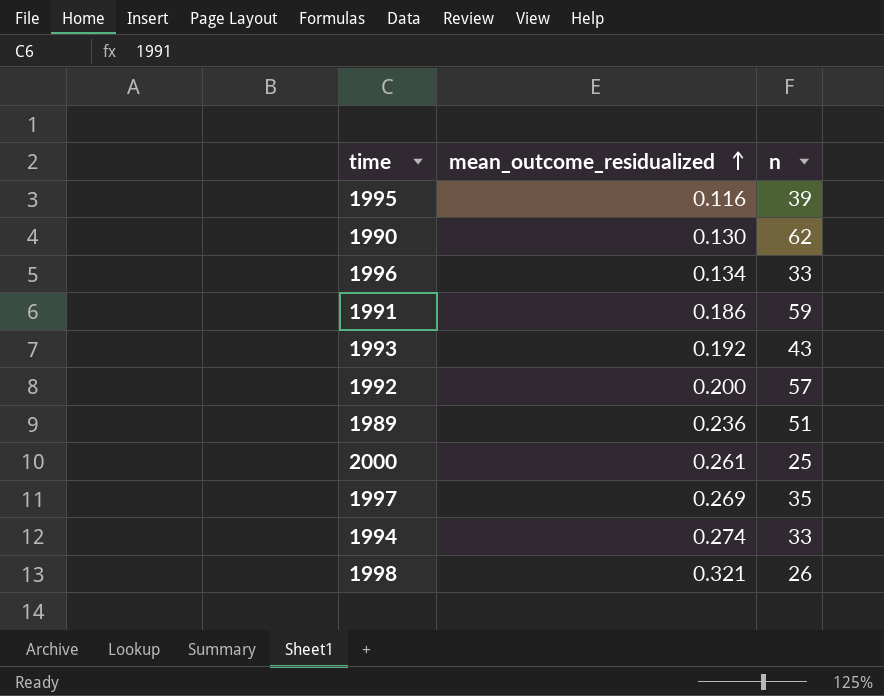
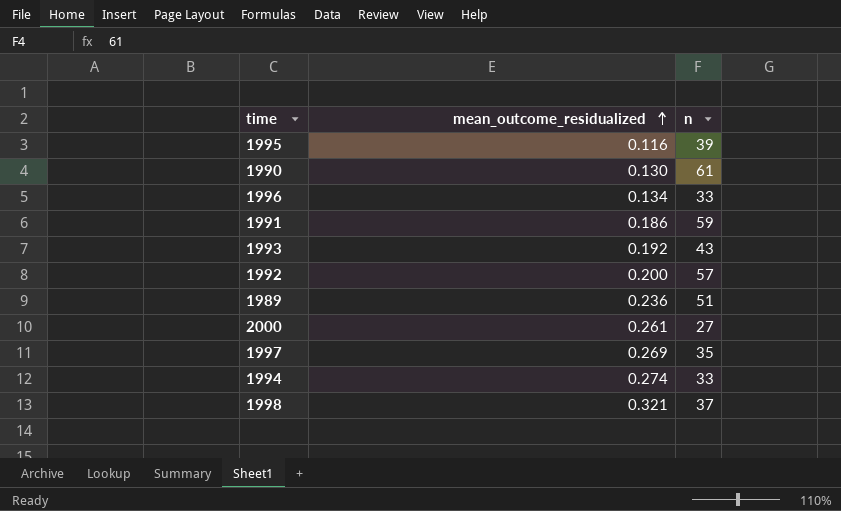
1990 | n: 62 -> 61
2000 | n: 25 -> 27
1998 | n: 26 -> 37

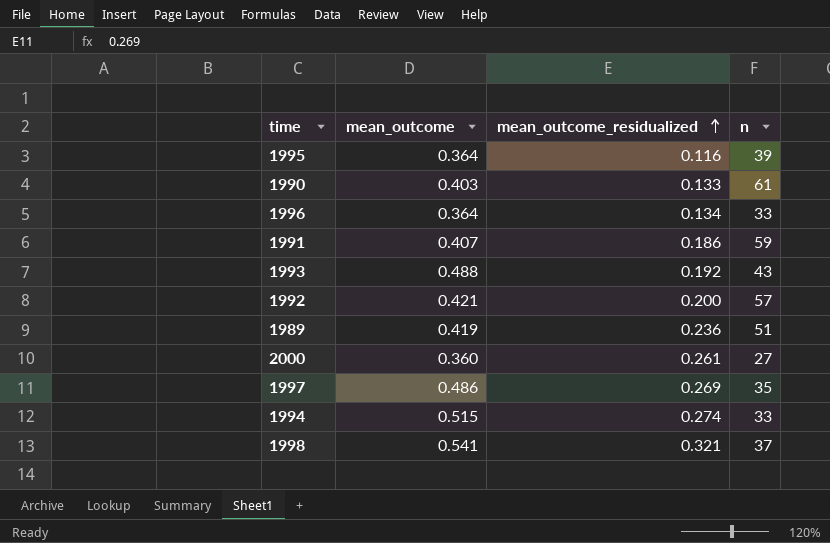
column mean_outcome | position: none -> 2
1990 | mean_outcome_residualized: 0.130 -> 0.133

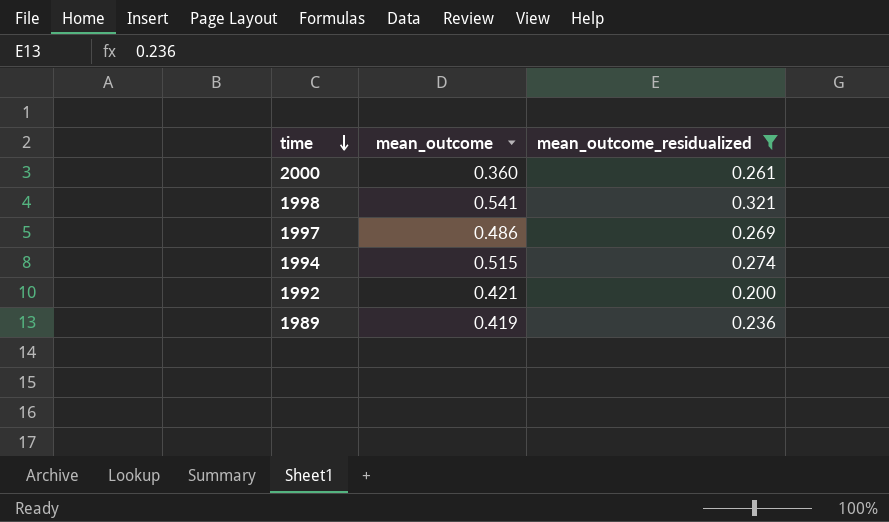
filter: none -> mean_outcome_residualized >= 0.200
row order: mean_outcome_residualized ascending -> time descending
column n | position: 4 -> none

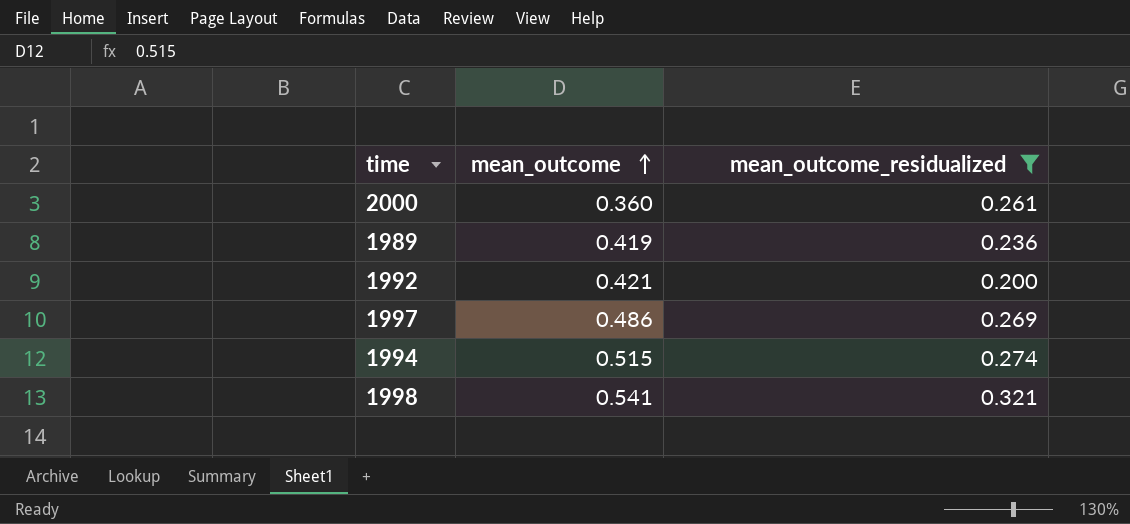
row order: time descending -> mean_outcome ascending

